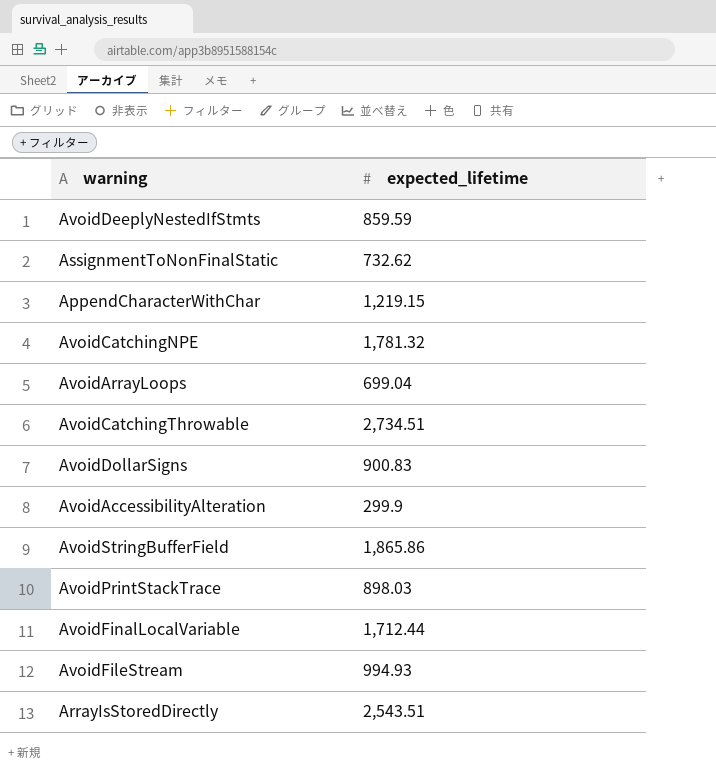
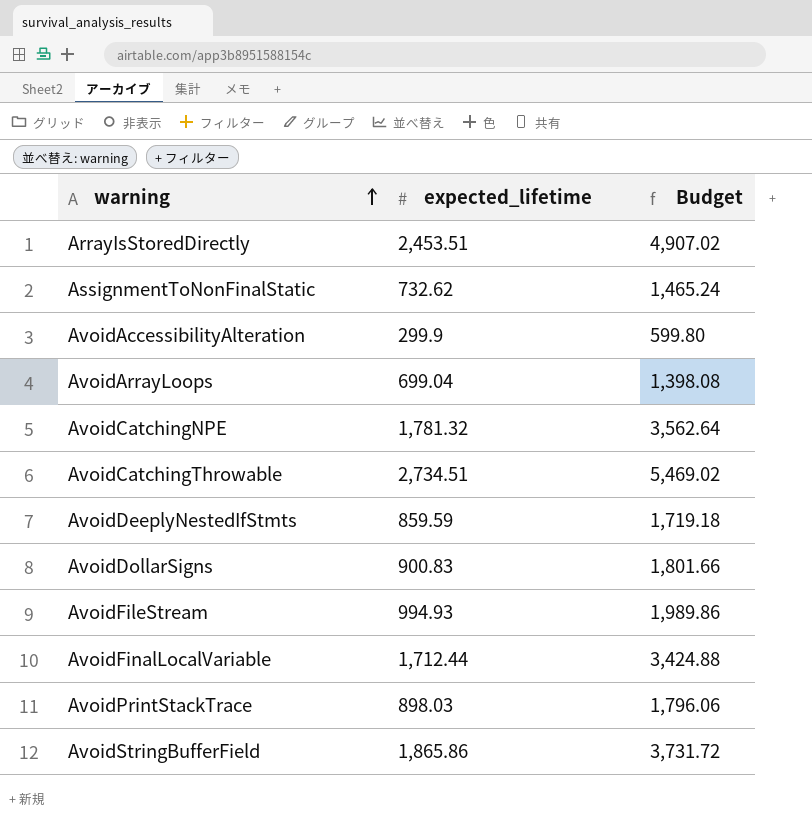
row order: none -> warning ascending
column Budget | formula: none -> [expected_lifetime] * 2
row AppendCharacterWithChar: 1,219.15 -> none
ArrayIsStoredDirectly | expected_lifetime: 2,543.51 -> 2,453.51

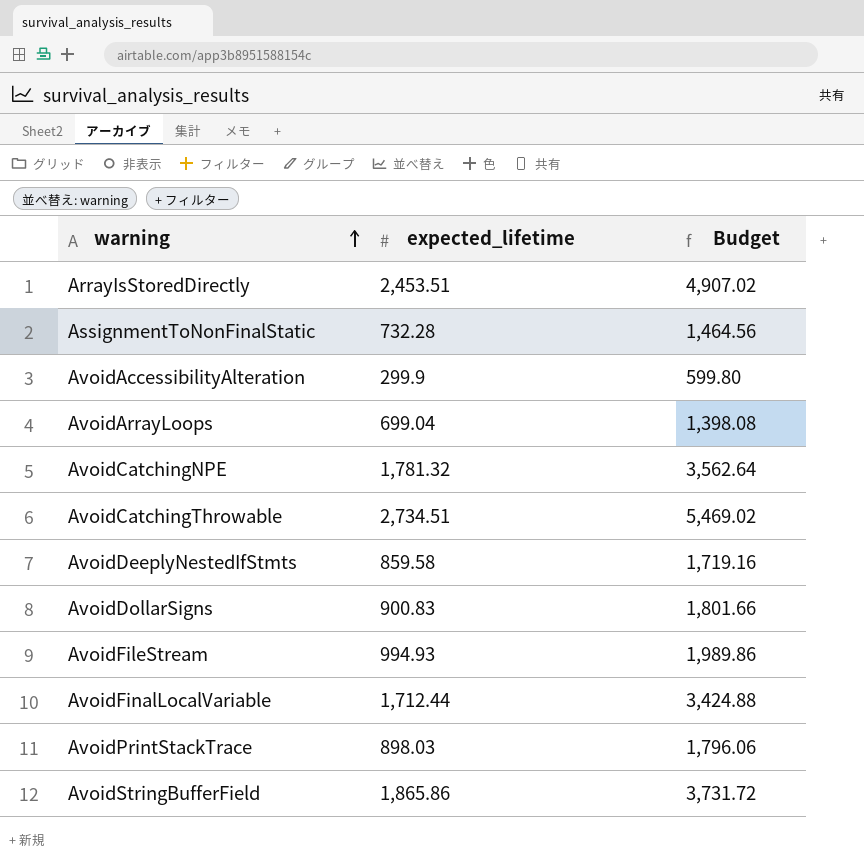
AssignmentToNonFinalStatic | expected_lifetime: 732.62 -> 732.28
AssignmentToNonFinalStatic | Budget: 1,465.24 -> 1,464.56
AvoidDeeplyNestedIfStmts | expected_lifetime: 859.59 -> 859.58
AvoidDeeplyNestedIfStmts | Budget: 1,719.18 -> 1,719.16

